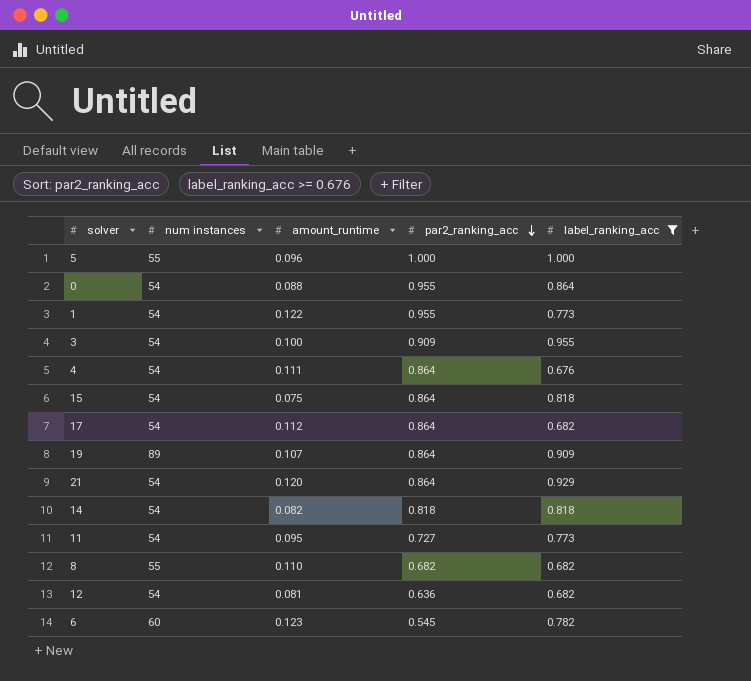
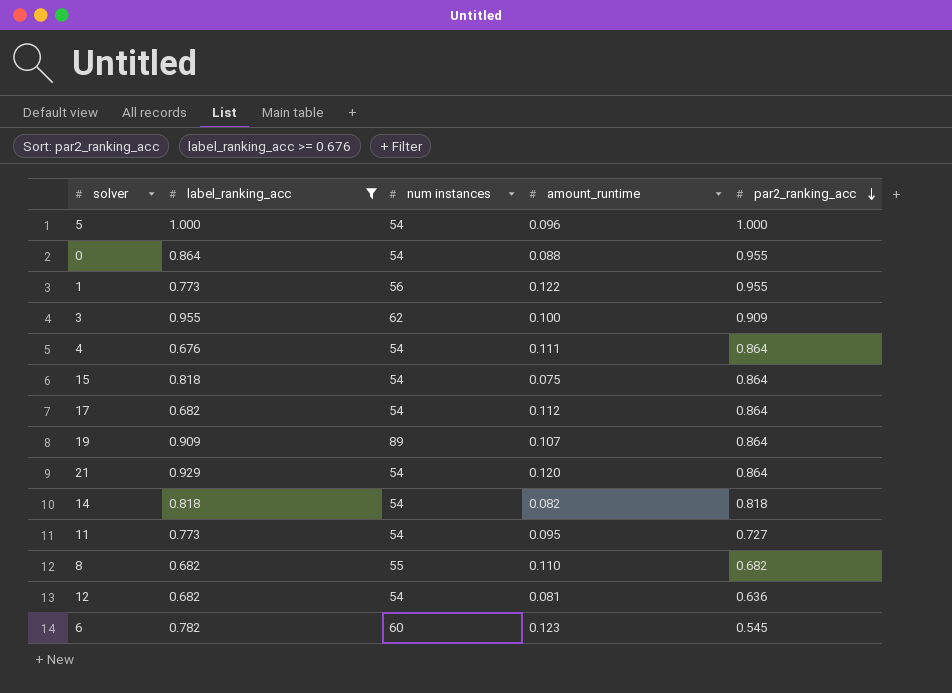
column label_ranking_acc | position: 5 -> 2
5 | num instances: 55 -> 54
1 | num instances: 54 -> 56
3 | num instances: 54 -> 62

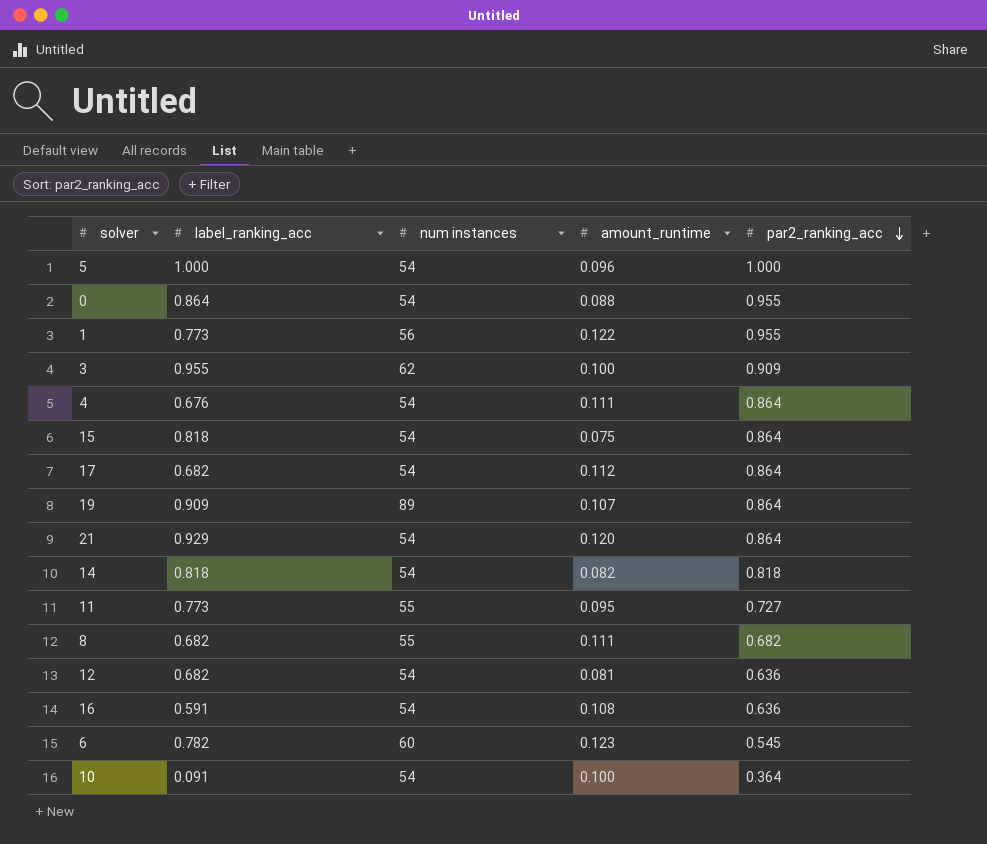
filter: label_ranking_acc >= 0.676 -> none
11 | num instances: 54 -> 55
8 | amount_runtime: 0.110 -> 0.111

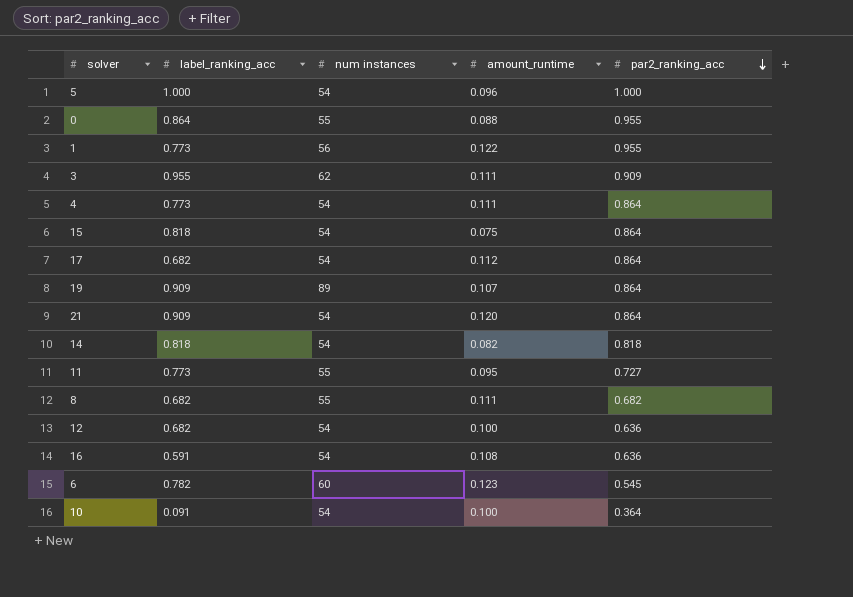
0 | num instances: 54 -> 55
3 | amount_runtime: 0.100 -> 0.111
4 | label_ranking_acc: 0.676 -> 0.773
21 | label_ranking_acc: 0.929 -> 0.909
12 | amount_runtime: 0.081 -> 0.100

